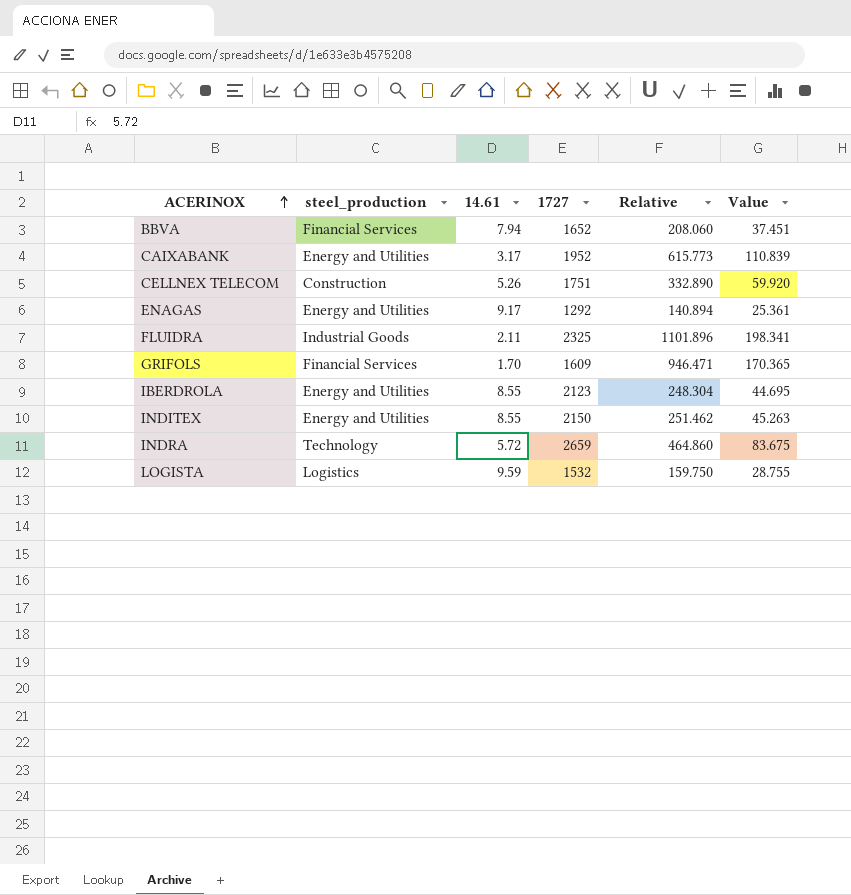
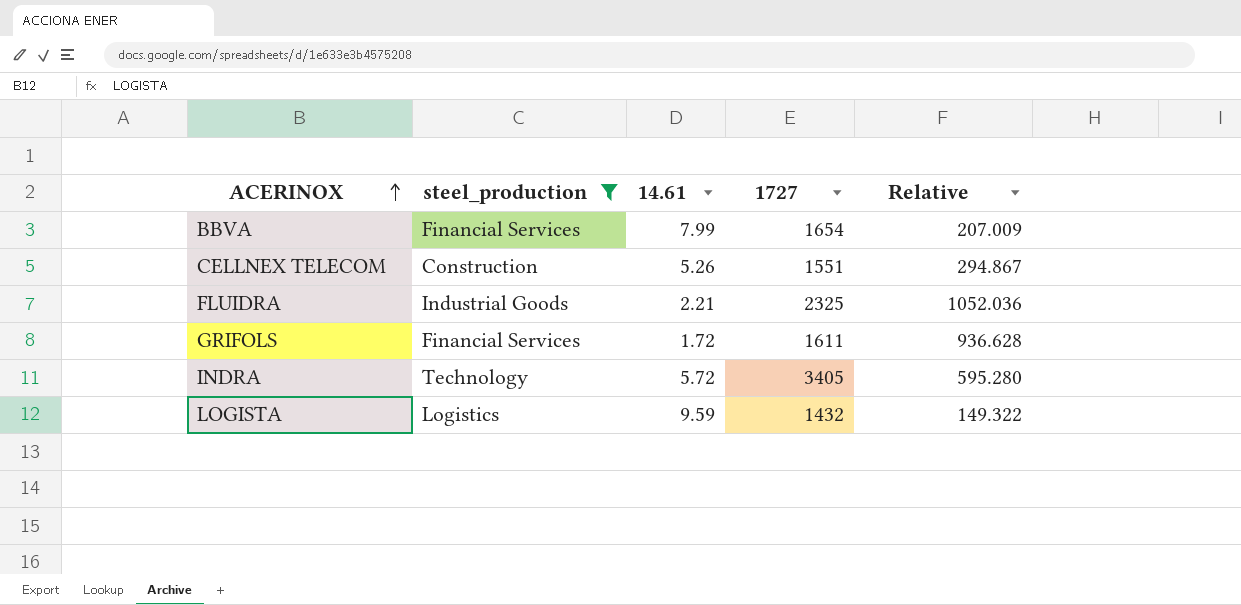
filter: none -> steel_production != Energy and Utilities
column Value | formula: [Relative] * 0.18 -> none
BBVA | 14.61: 7.94 -> 7.99
BBVA | 1727: 1652 -> 1654
BBVA | Relative: 208.060 -> 207.009
CELLNEX TELECOM | 1727: 1751 -> 1551
CELLNEX TELECOM | Relative: 332.890 -> 294.867
FLUIDRA | 14.61: 2.11 -> 2.21
FLUIDRA | Relative: 1101.896 -> 1052.036
GRIFOLS | 14.61: 1.70 -> 1.72
GRIFOLS | 1727: 1609 -> 1611
GRIFOLS | Relative: 946.471 -> 936.628
INDRA | 1727: 2659 -> 3405
INDRA | Relative: 464.860 -> 595.280
LOGISTA | 1727: 1532 -> 1432
LOGISTA | Relative: 159.750 -> 149.322

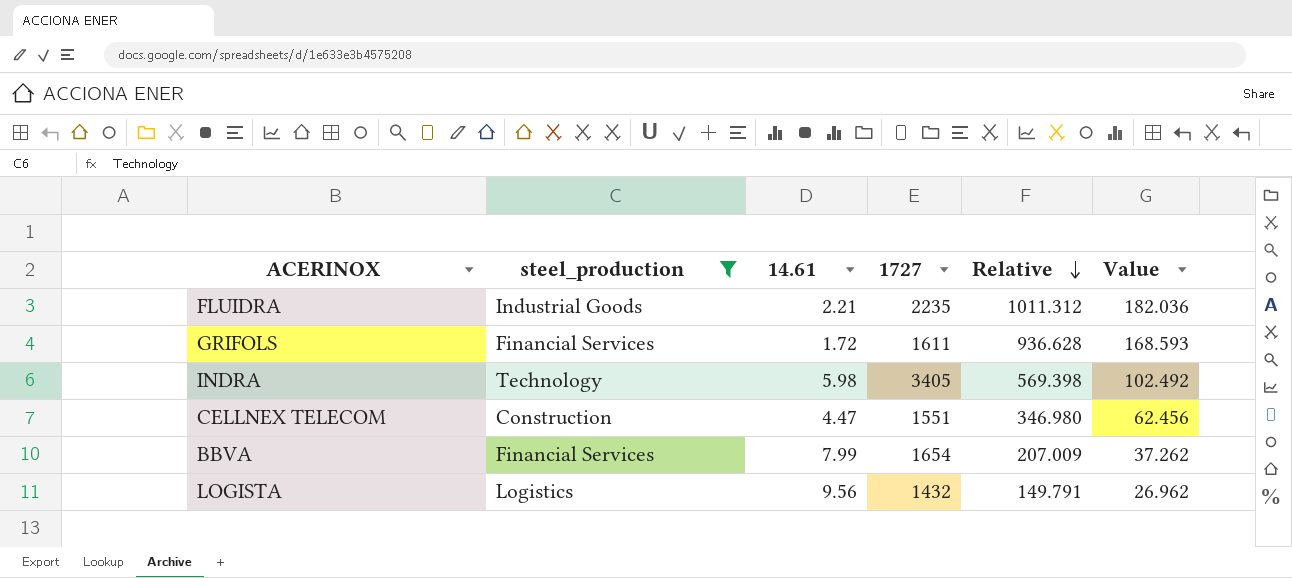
row order: ACERINOX ascending -> Relative descending
column Value | formula: none -> [Relative] * 0.18
FLUIDRA | 1727: 2325 -> 2235
FLUIDRA | Relative: 1052.036 -> 1011.312
INDRA | 14.61: 5.72 -> 5.98
INDRA | Relative: 595.280 -> 569.398
CELLNEX TELECOM | 14.61: 5.26 -> 4.47
CELLNEX TELECOM | Relative: 294.867 -> 346.980
LOGISTA | 14.61: 9.59 -> 9.56
LOGISTA | Relative: 149.322 -> 149.791

